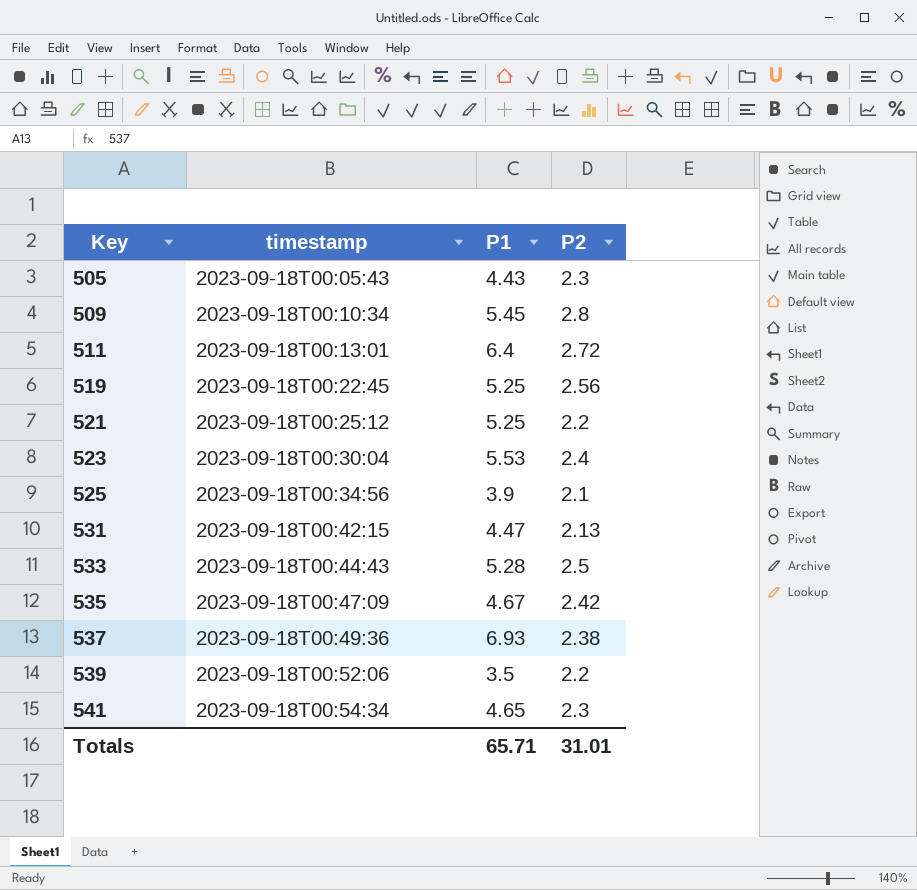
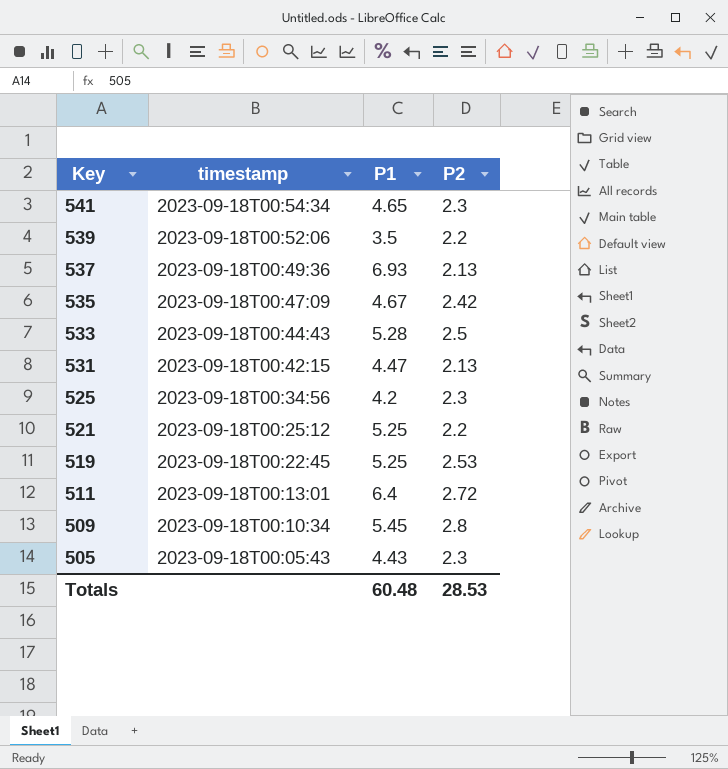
row order: Key ascending -> Key descending
row 523: 2023-09-18T00:30:04 | 5.53 | 2.4 -> none
537 | P2: 2.38 -> 2.13
525 | P1: 3.9 -> 4.2
525 | P2: 2.1 -> 2.3
519 | P2: 2.56 -> 2.53
Totals | P1: 65.71 -> 60.48
Totals | P2: 31.01 -> 28.53

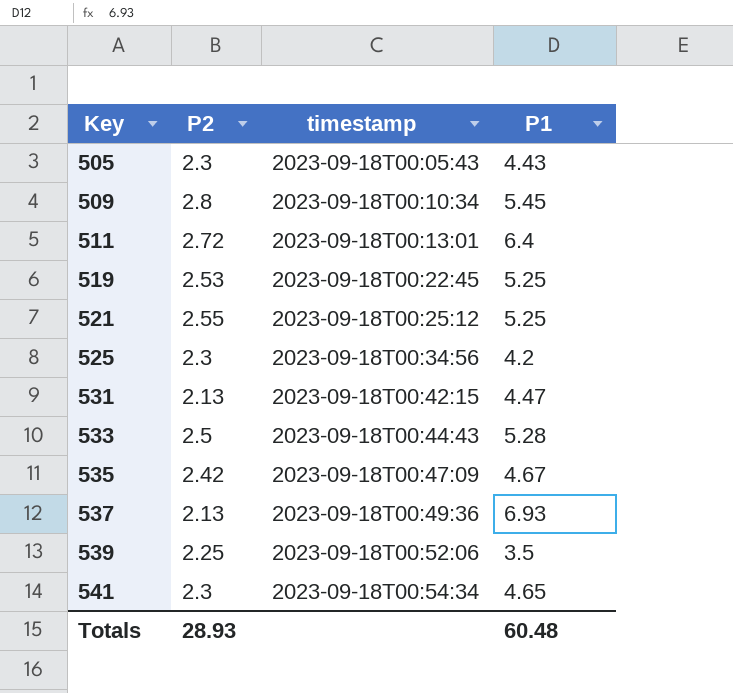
row order: Key descending -> Key ascending
column P2 | position: 4 -> 2
521 | P2: 2.2 -> 2.55
539 | P2: 2.2 -> 2.25
Totals | P2: 28.53 -> 28.93

